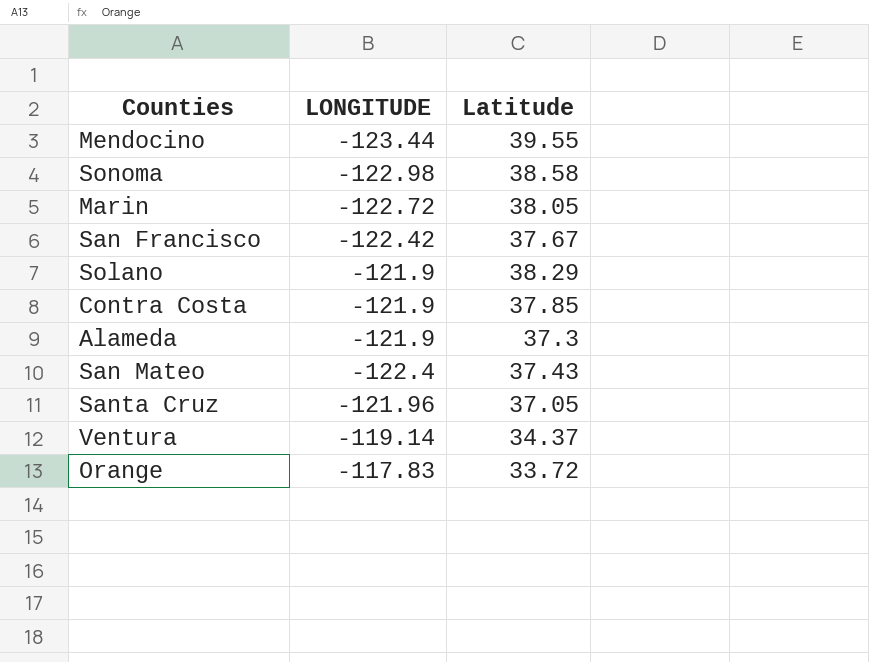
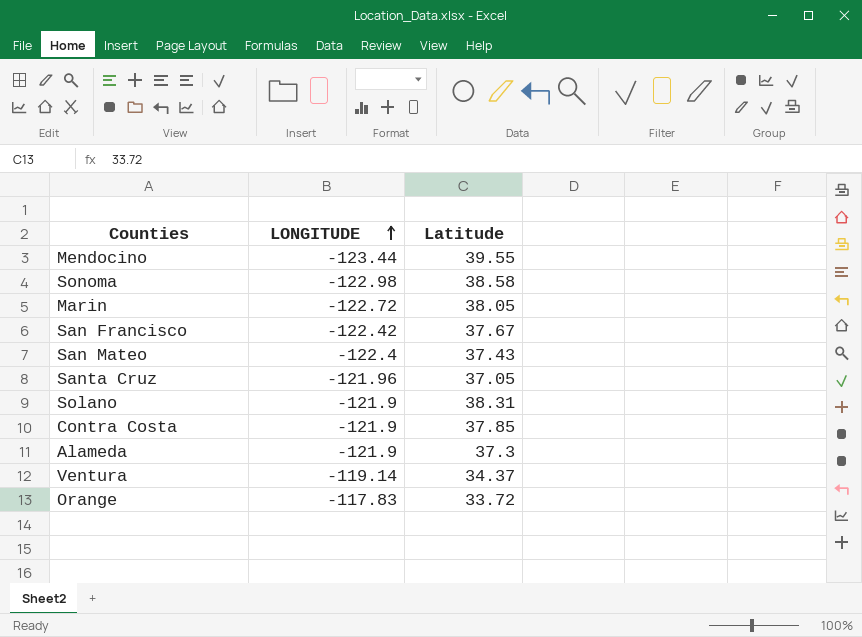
row order: none -> LONGITUDE ascending
Solano | Latitude: 38.29 -> 38.31

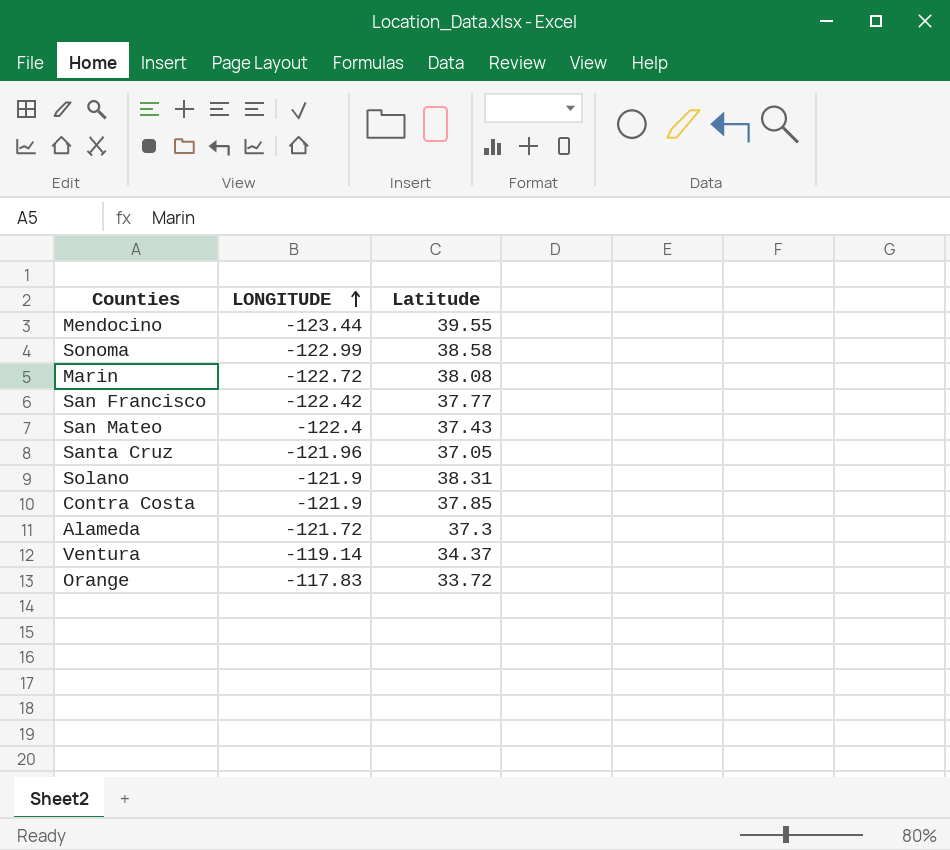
Sonoma | LONGITUDE: -122.98 -> -122.99
Marin | Latitude: 38.05 -> 38.08
San Francisco | Latitude: 37.67 -> 37.77
Alameda | LONGITUDE: -121.9 -> -121.72

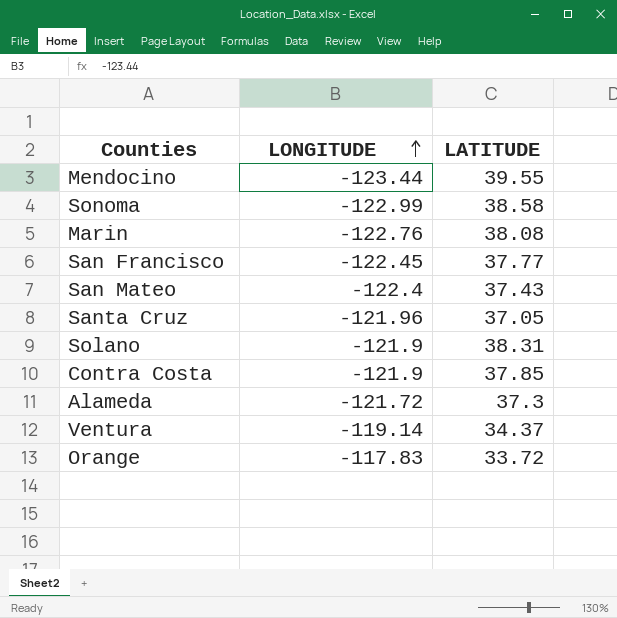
column name: Latitude -> LATITUDE
Marin | LONGITUDE: -122.72 -> -122.76
San Francisco | LONGITUDE: -122.42 -> -122.45

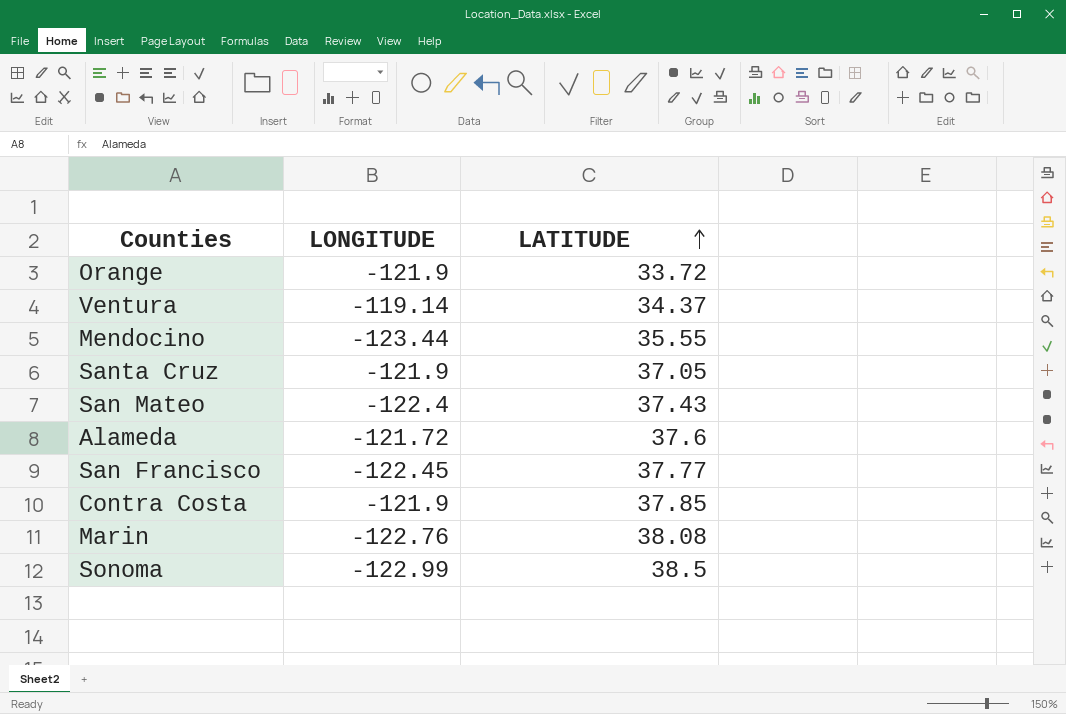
row order: LONGITUDE ascending -> LATITUDE ascending
row Solano: -121.9 | 38.31 -> none
Orange | LONGITUDE: -117.83 -> -121.9
Mendocino | LATITUDE: 39.55 -> 35.55
Santa Cruz | LONGITUDE: -121.96 -> -121.9
Alameda | LATITUDE: 37.3 -> 37.6
Sonoma | LATITUDE: 38.58 -> 38.5

